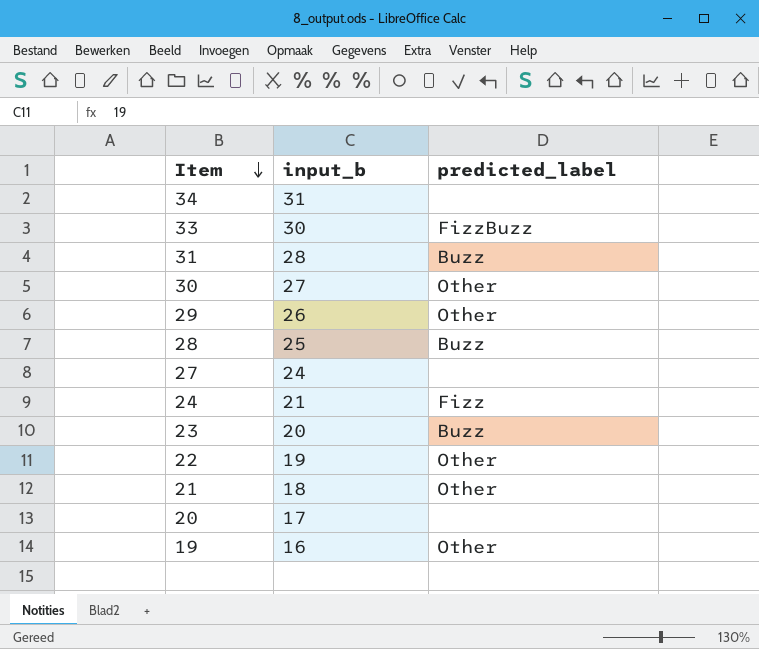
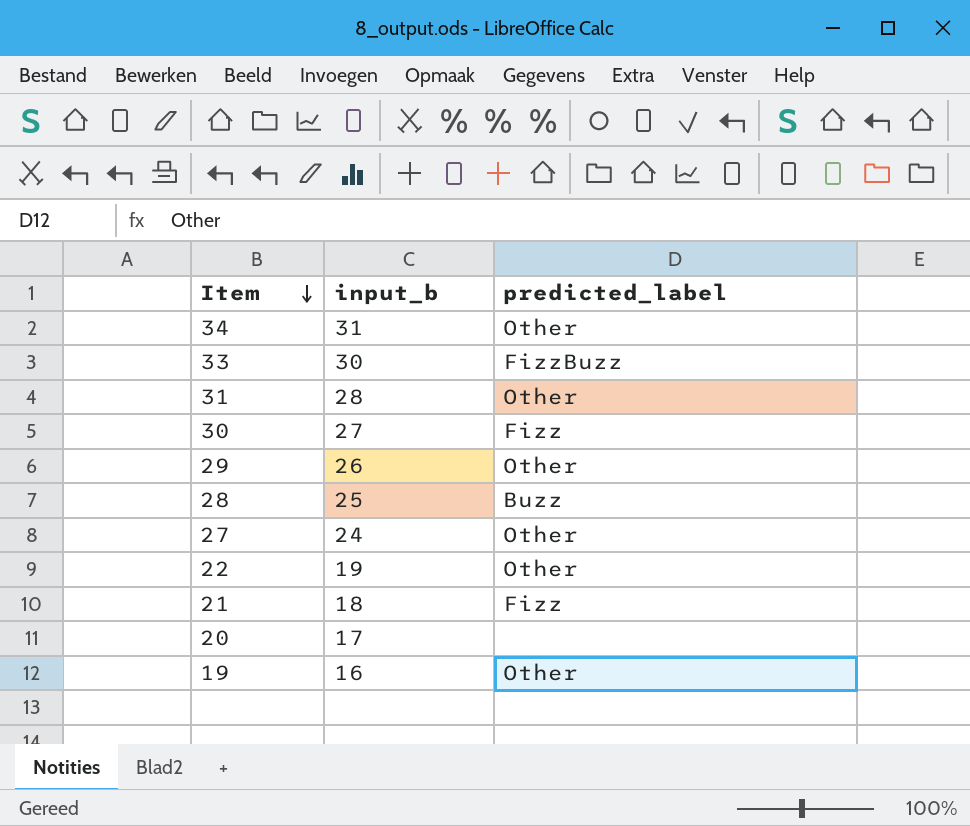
row 24: 21 | Fizz -> none
row 23: 20 | Buzz -> none
34 | predicted_label: none -> Other
31 | predicted_label: Buzz -> Other
30 | predicted_label: Other -> Fizz
27 | predicted_label: none -> Other
21 | predicted_label: Other -> Fizz

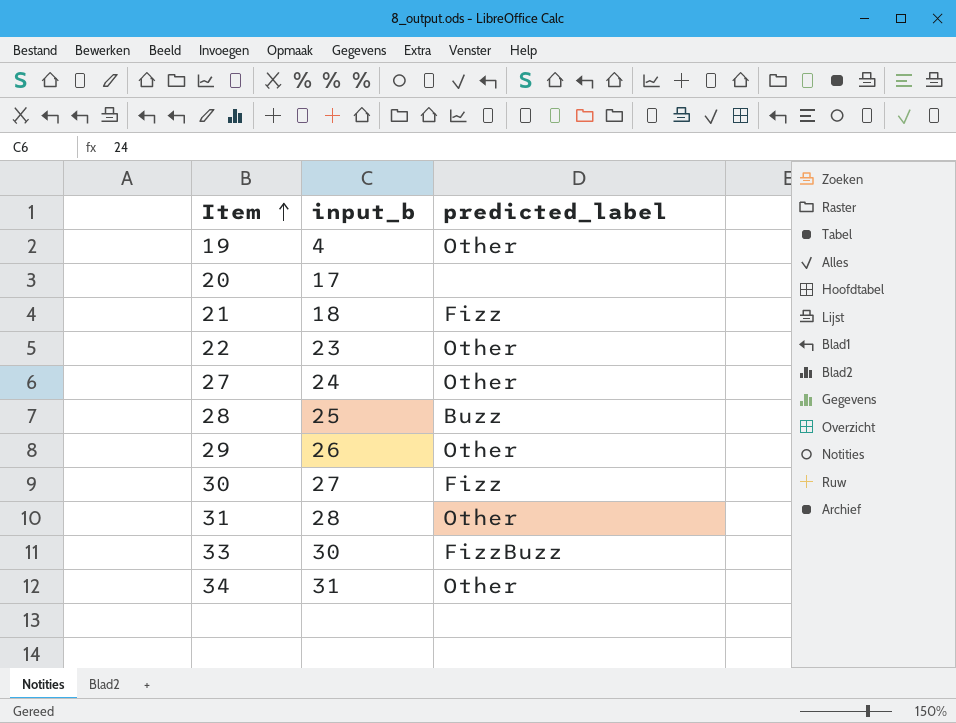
row order: Item descending -> Item ascending
19 | input_b: 16 -> 4
22 | input_b: 19 -> 23

